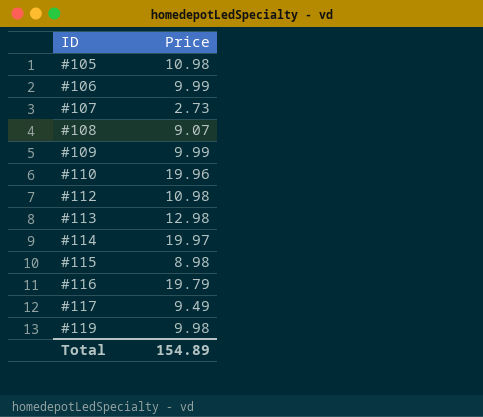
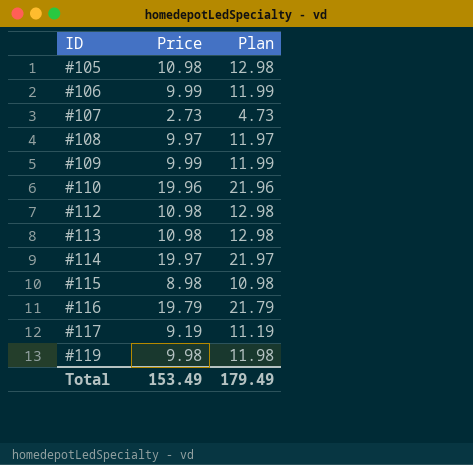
column Plan | formula: none -> [Price] + 2
#108 | Price: 9.07 -> 9.97
#113 | Price: 12.98 -> 10.98
#117 | Price: 9.49 -> 9.19
Total | Price: 154.89 -> 153.49

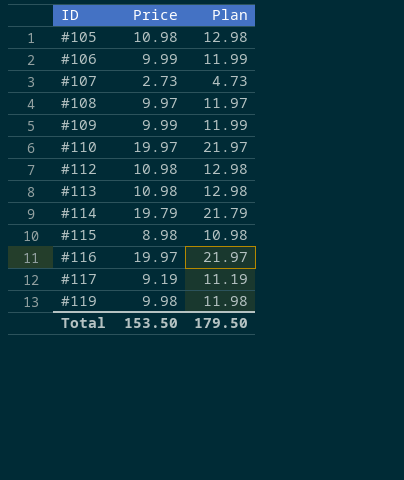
#110 | Price: 19.96 -> 19.97
#110 | Plan: 21.96 -> 21.97
#114 | Price: 19.97 -> 19.79
#114 | Plan: 21.97 -> 21.79
#116 | Price: 19.79 -> 19.97
#116 | Plan: 21.79 -> 21.97
Total | Price: 153.49 -> 153.50
Total | Plan: 179.49 -> 179.50

